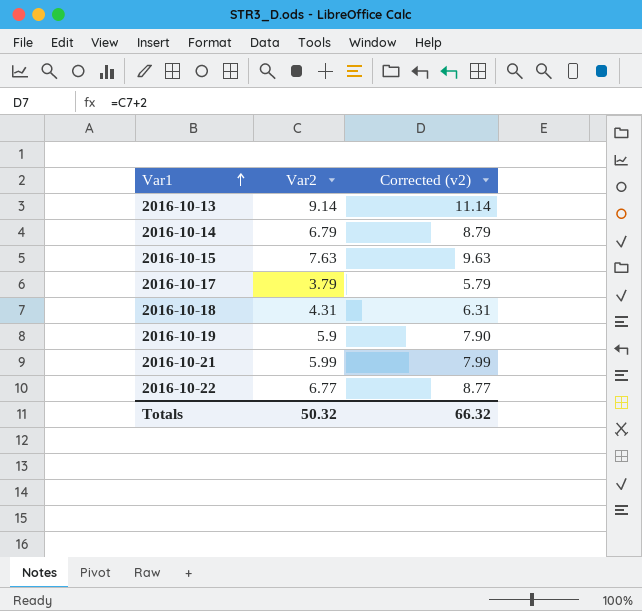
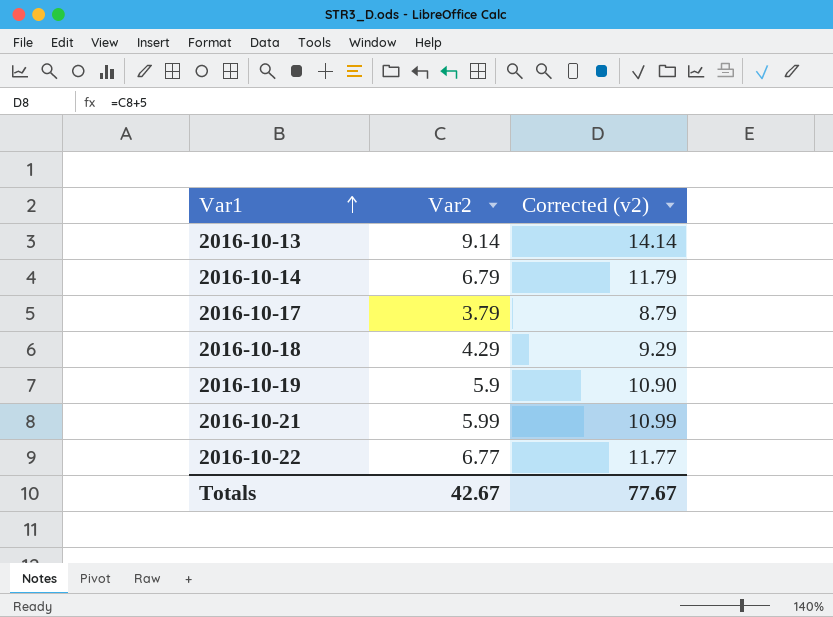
column Corrected (v2) | formula: [Var2] + 2 -> [Var2] + 5
row 2016-10-15: 7.63 | 9.63 -> none
2016-10-18 | Var2: 4.31 -> 4.29
Totals | Var2: 50.32 -> 42.67
Totals | Corrected (v2): 66.32 -> 77.67

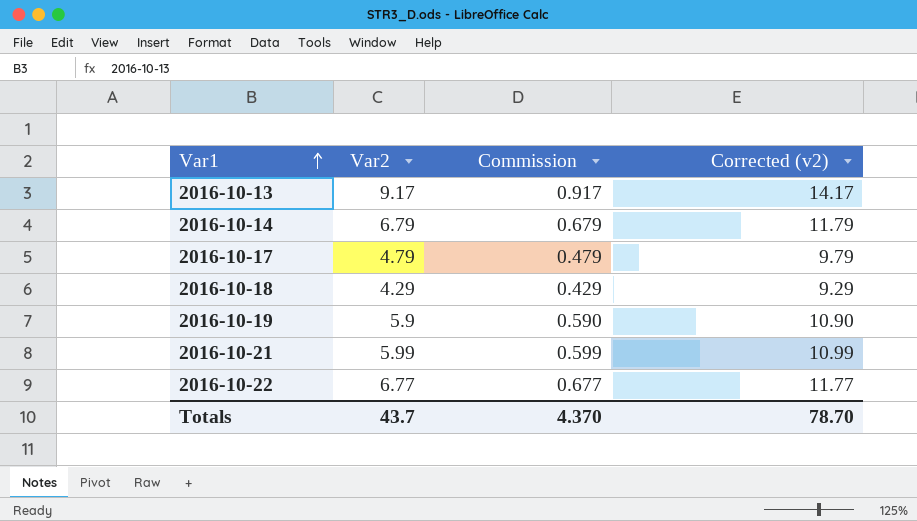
column Commission | formula: none -> [Var2] * 0.1
2016-10-13 | Var2: 9.14 -> 9.17
2016-10-13 | Corrected (v2): 14.14 -> 14.17
2016-10-17 | Var2: 3.79 -> 4.79
2016-10-17 | Corrected (v2): 8.79 -> 9.79
Totals | Var2: 42.67 -> 43.7
Totals | Corrected (v2): 77.67 -> 78.70

